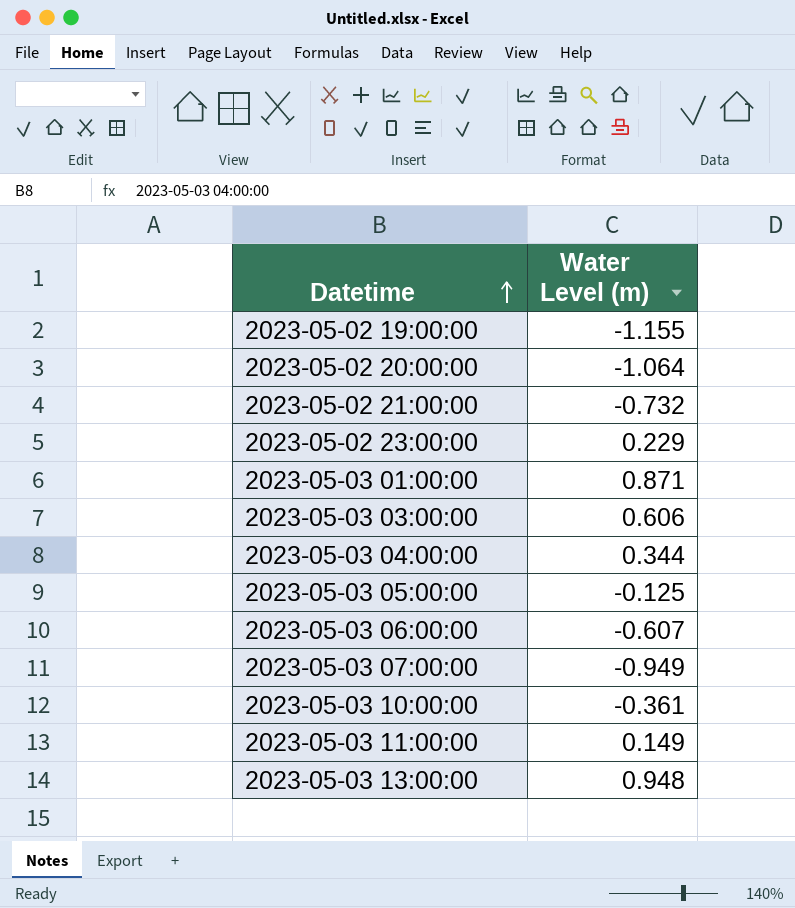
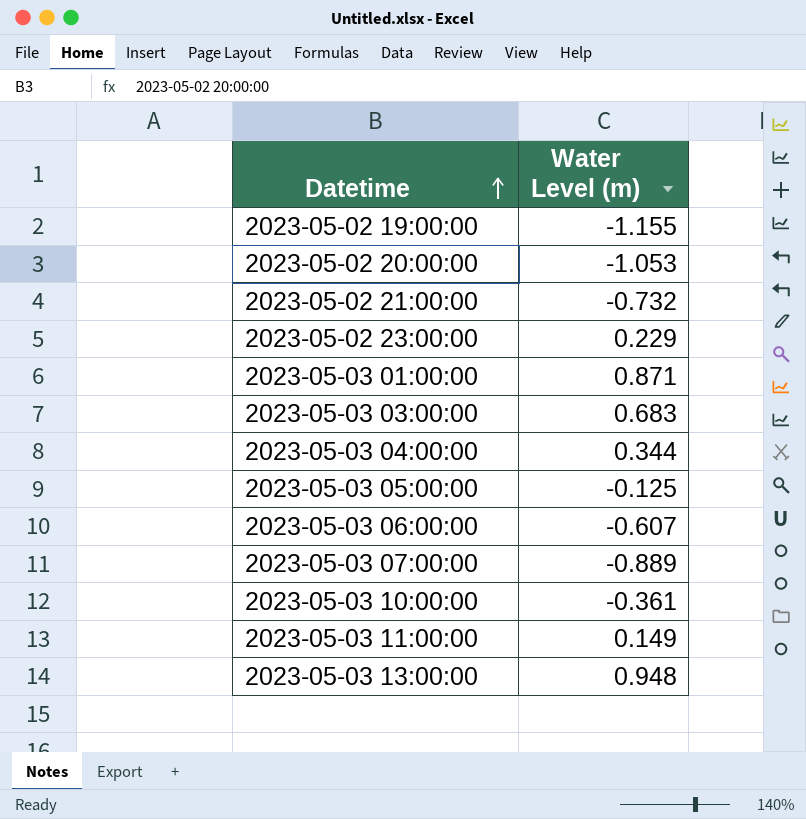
2023-05-02 20:00:00 | Water Level (m): -1.064 -> -1.053
2023-05-03 03:00:00 | Water Level (m): 0.606 -> 0.683
2023-05-03 07:00:00 | Water Level (m): -0.949 -> -0.889

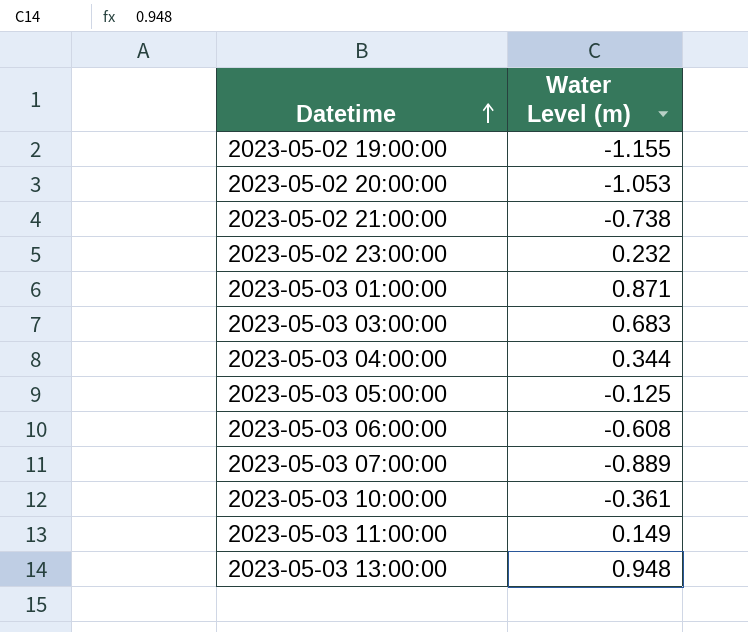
2023-05-02 21:00:00 | Water Level (m): -0.732 -> -0.738
2023-05-02 23:00:00 | Water Level (m): 0.229 -> 0.232
2023-05-03 06:00:00 | Water Level (m): -0.607 -> -0.608

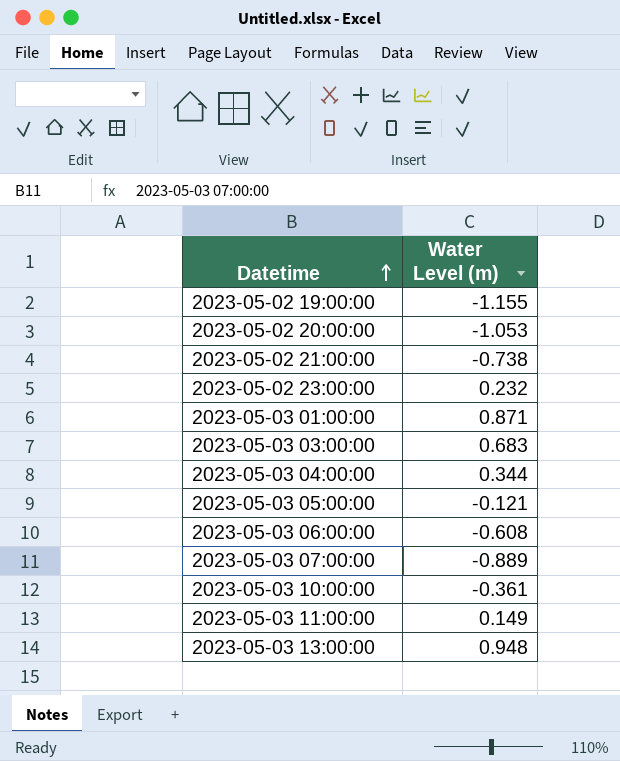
2023-05-03 05:00:00 | Water Level (m): -0.125 -> -0.121

